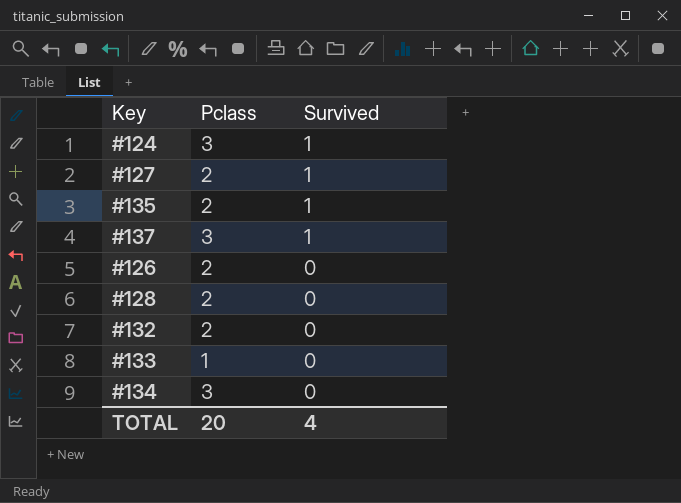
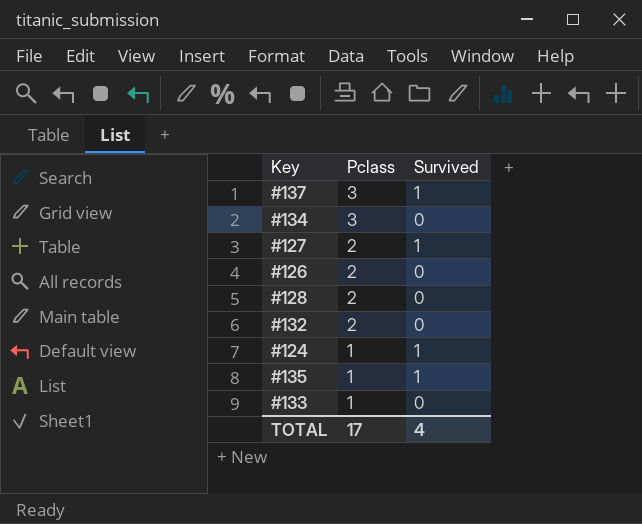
row order: Survived descending -> Pclass descending
#124 | Pclass: 3 -> 1
#135 | Pclass: 2 -> 1
TOTAL | Pclass: 20 -> 17

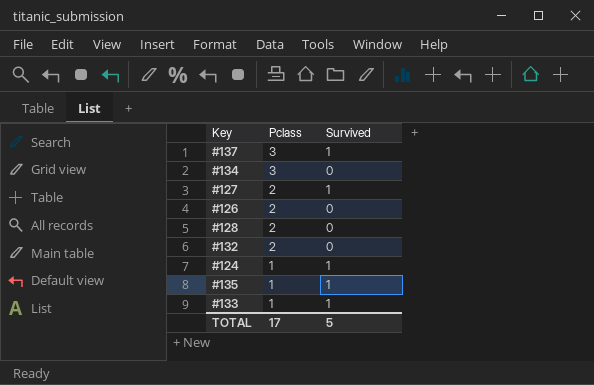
#133 | Survived: 0 -> 1
TOTAL | Survived: 4 -> 5

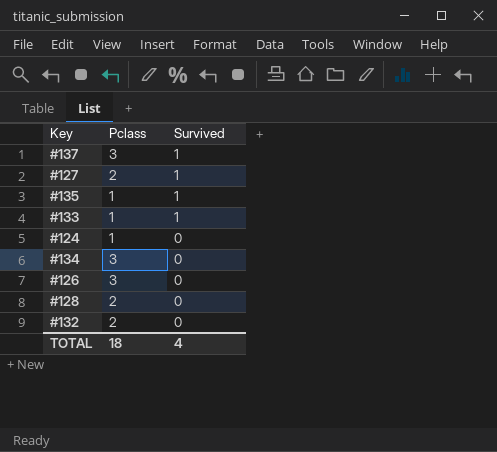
row order: Pclass descending -> Survived descending
#124 | Survived: 1 -> 0
#126 | Pclass: 2 -> 3
TOTAL | Pclass: 17 -> 18
TOTAL | Survived: 5 -> 4

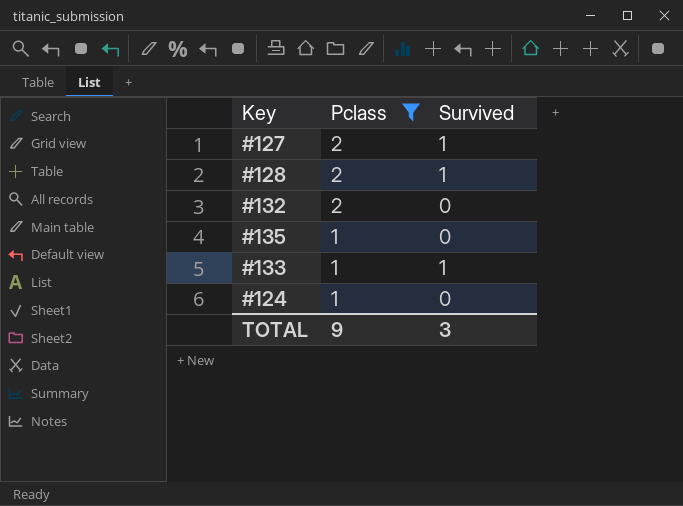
filter: none -> Pclass != 3
row order: Survived descending -> Pclass descending
#128 | Survived: 0 -> 1
#135 | Survived: 1 -> 0
TOTAL | Pclass: 18 -> 9
TOTAL | Survived: 4 -> 3

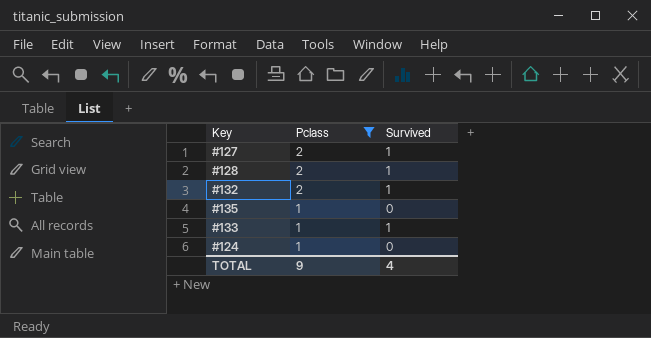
#132 | Survived: 0 -> 1
TOTAL | Survived: 3 -> 4

